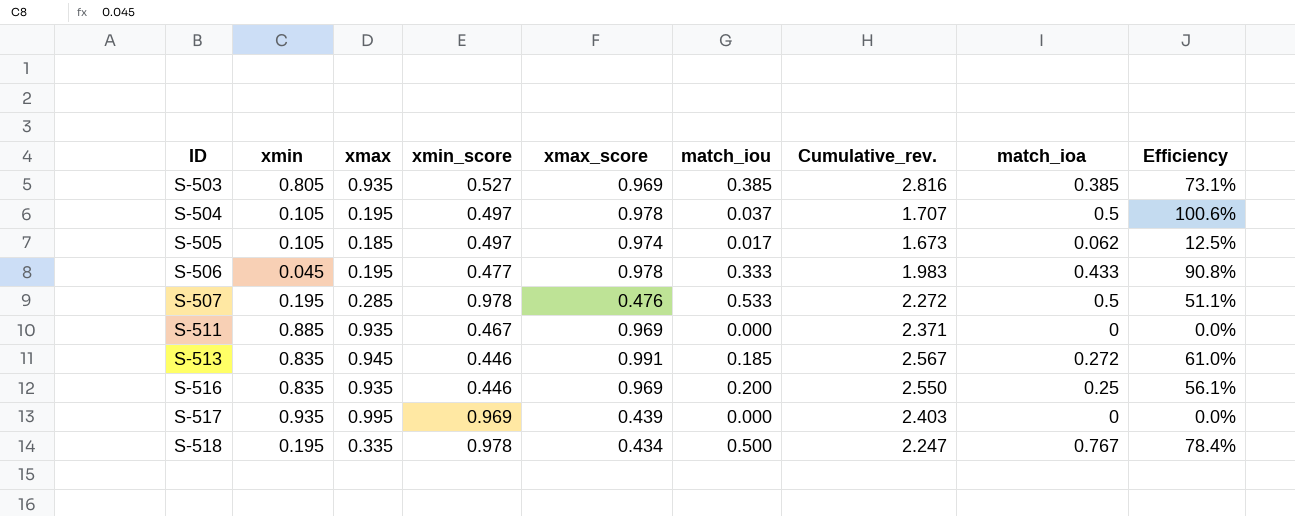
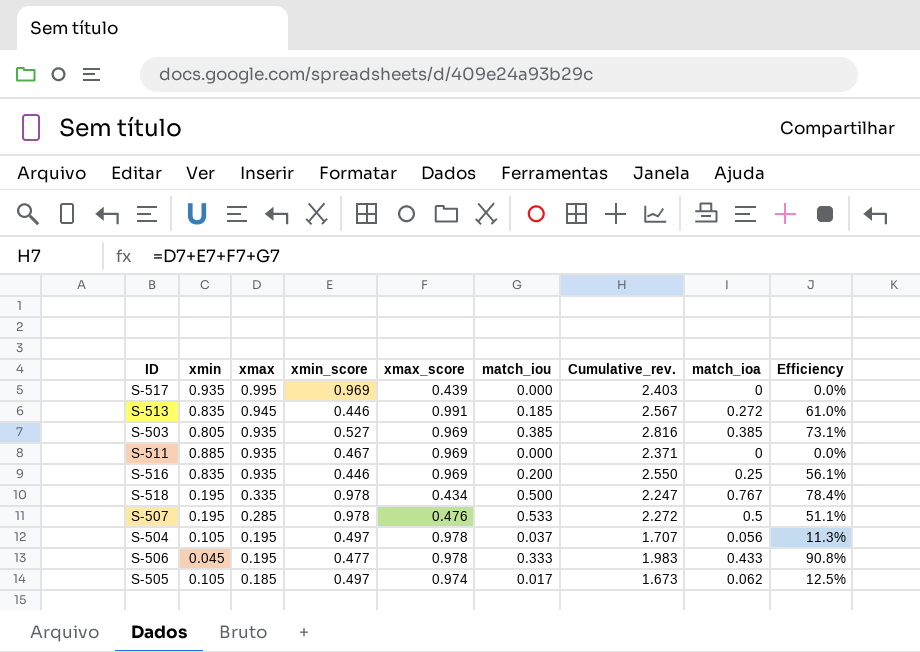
row order: ID ascending -> xmax descending
S-504 | match_ioa: 0.5 -> 0.056
S-504 | Efficiency: 100.6% -> 11.3%

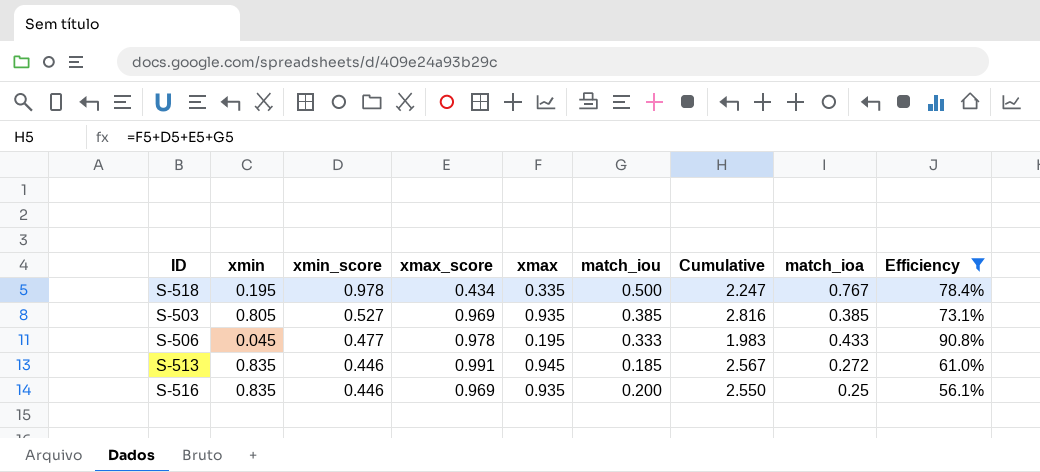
filter: none -> Efficiency >= 56.1%
row order: xmax descending -> xmin_score descending
column xmax | position: 3 -> 5
column name: Cumulative_rev. -> Cumulative

